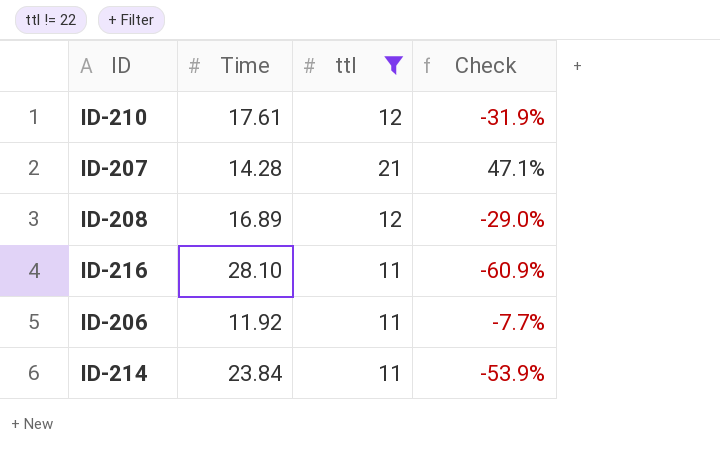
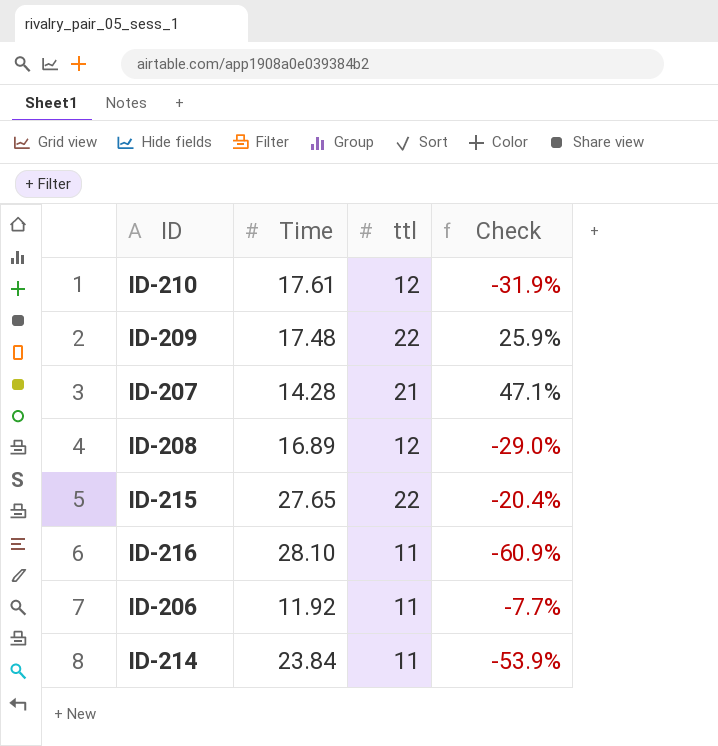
filter: ttl != 22 -> none

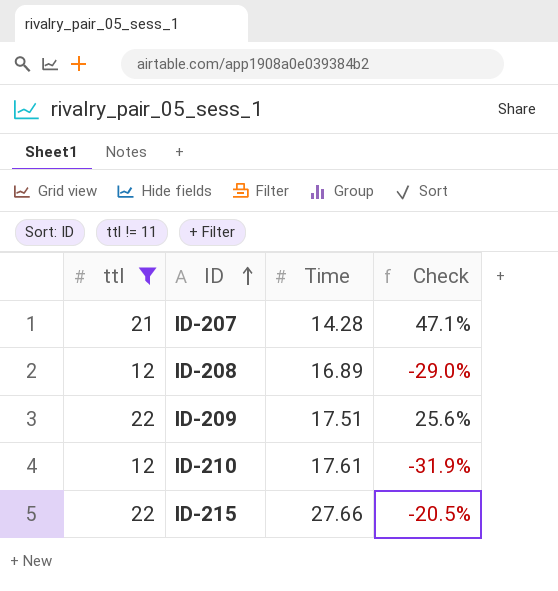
filter: none -> ttl != 11
row order: none -> ID ascending
column ttl | position: 3 -> 1
ID-209 | Time: 17.48 -> 17.51
ID-209 | Check: 25.9% -> 25.6%
ID-215 | Time: 27.65 -> 27.66
ID-215 | Check: -20.4% -> -20.5%

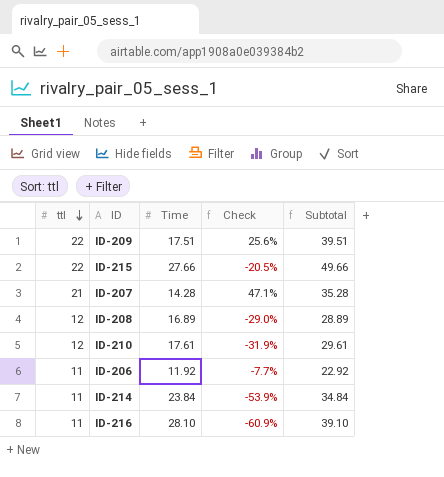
filter: ttl != 11 -> none
row order: ID ascending -> ttl descending
column Subtotal | formula: none -> [ttl] + [Time]

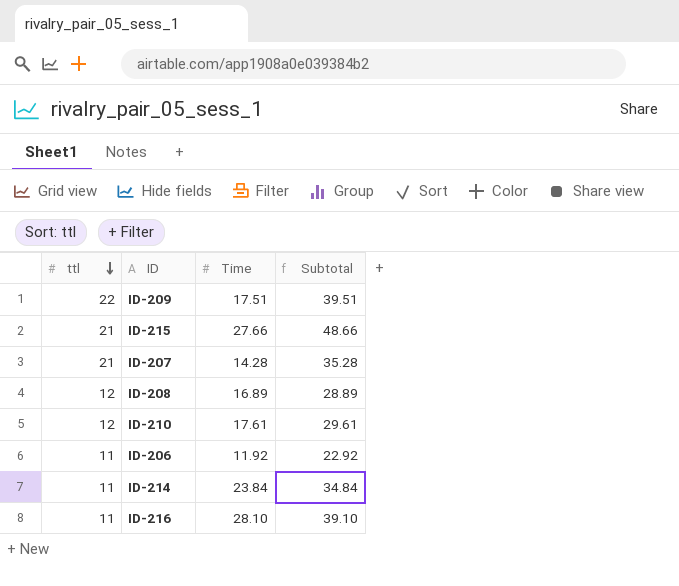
column Check | formula: ([ttl] - [Time]) / [Time] -> none
ID-215 | ttl: 22 -> 21
ID-215 | Subtotal: 49.66 -> 48.66

